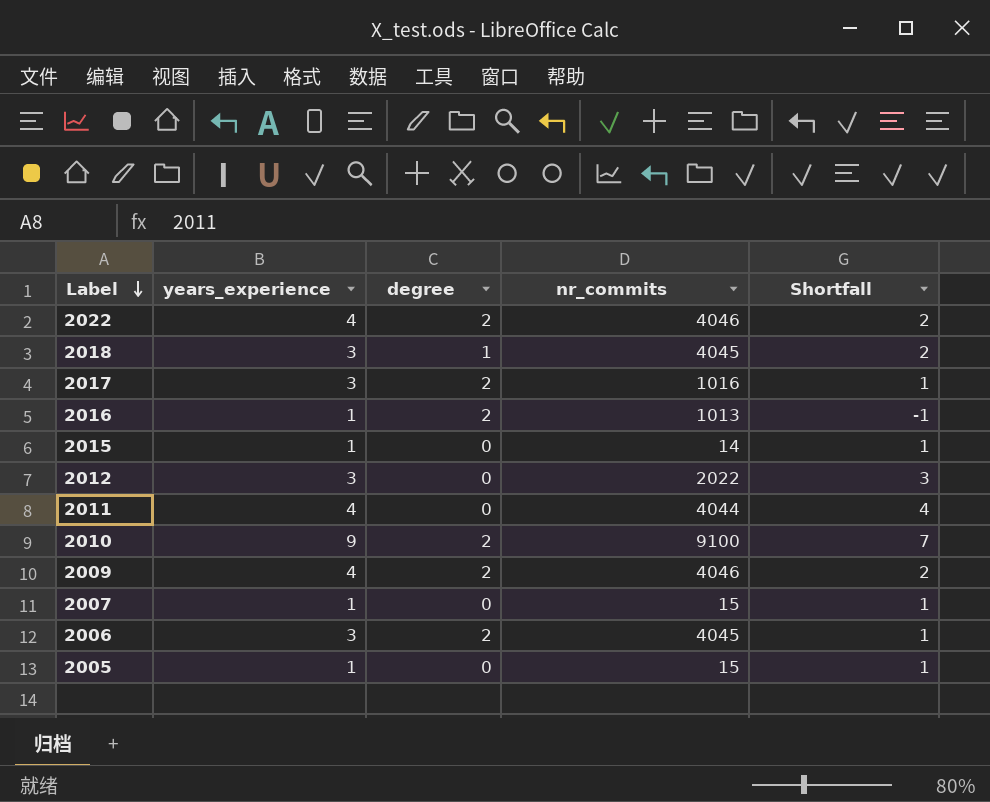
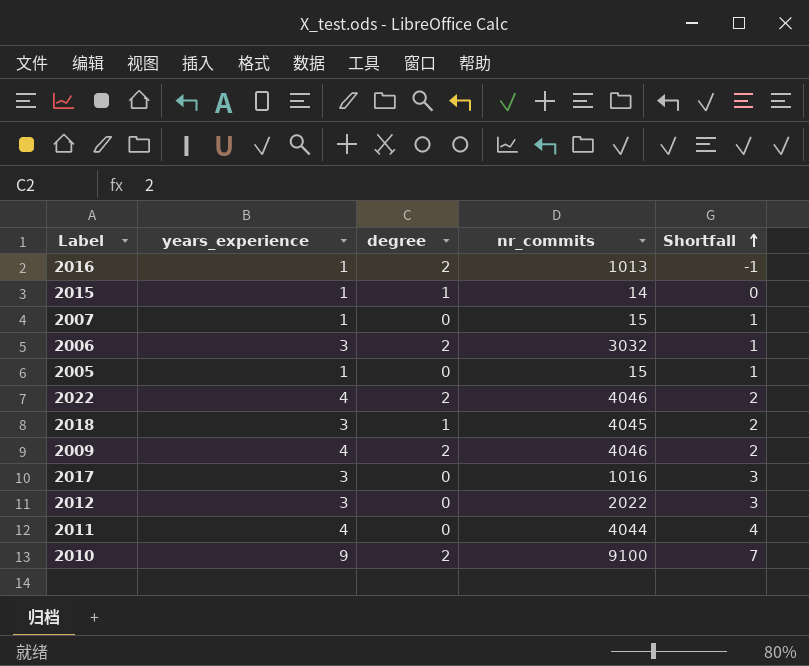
row order: Label descending -> Shortfall ascending
2015 | degree: 0 -> 1
2015 | Shortfall: 1 -> 0
2006 | nr_commits: 4045 -> 3032
2017 | degree: 2 -> 0
2017 | Shortfall: 1 -> 3

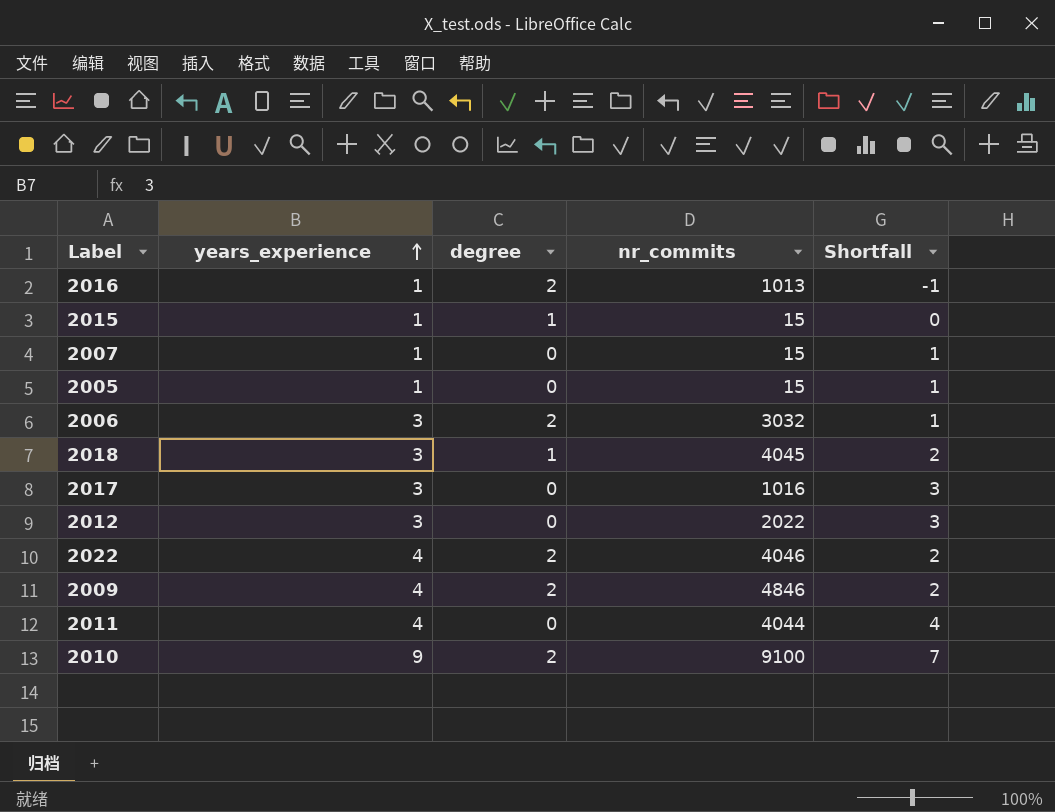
row order: Shortfall ascending -> years_experience ascending
2015 | nr_commits: 14 -> 15
2009 | nr_commits: 4046 -> 4846

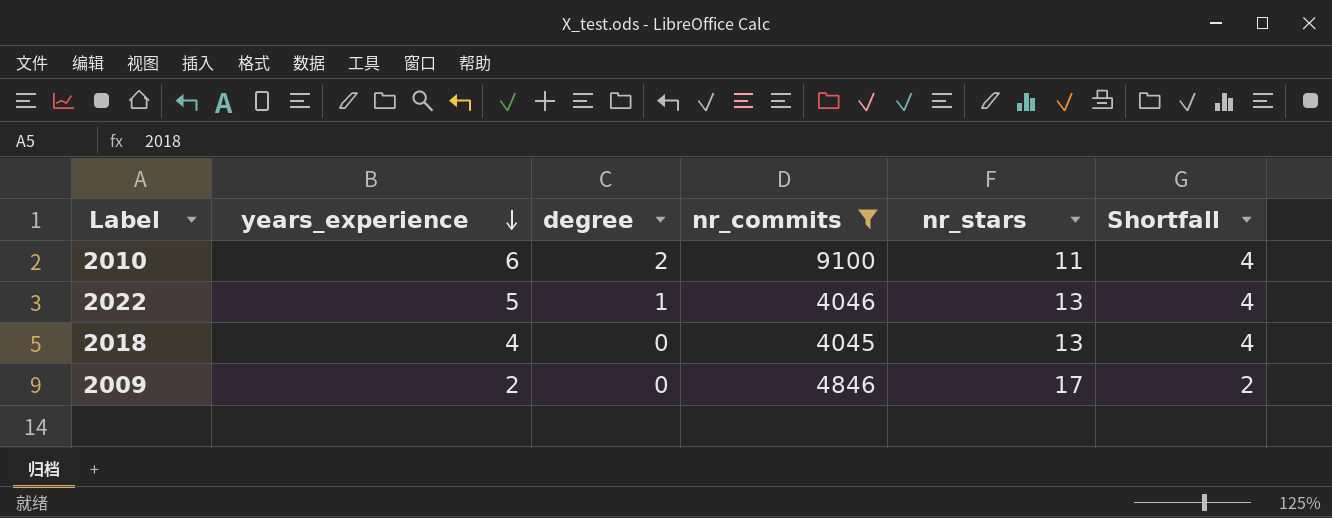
filter: none -> nr_commits >= 4045
row order: years_experience ascending -> years_experience descending
column nr_stars | position: none -> 5
2010 | years_experience: 9 -> 6
2010 | Shortfall: 7 -> 4
2022 | years_experience: 4 -> 5
2022 | degree: 2 -> 1
2022 | Shortfall: 2 -> 4
2018 | years_experience: 3 -> 4
2018 | degree: 1 -> 0
2018 | Shortfall: 2 -> 4
2009 | years_experience: 4 -> 2
2009 | degree: 2 -> 0

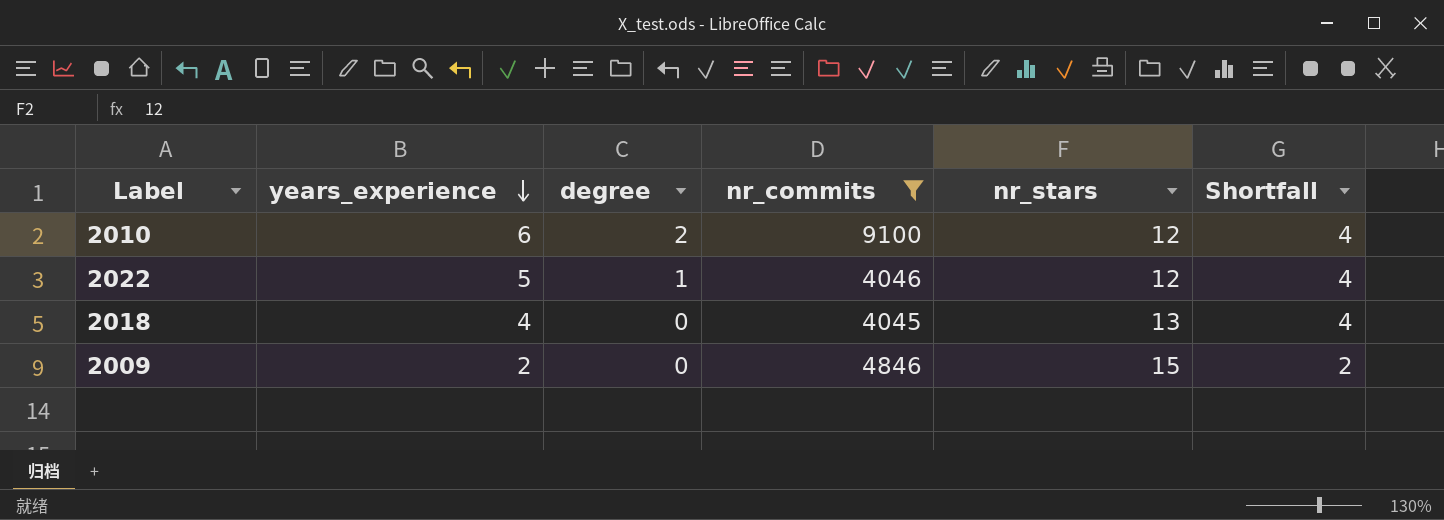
2010 | nr_stars: 11 -> 12
2022 | nr_stars: 13 -> 12
2009 | nr_stars: 17 -> 15

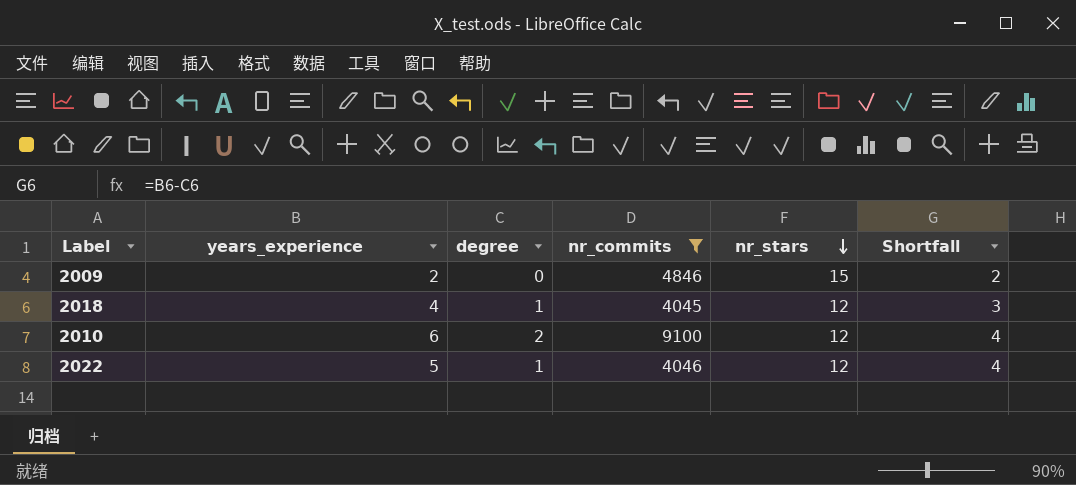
row order: years_experience descending -> nr_stars descending
2018 | degree: 0 -> 1
2018 | nr_stars: 13 -> 12
2018 | Shortfall: 4 -> 3

